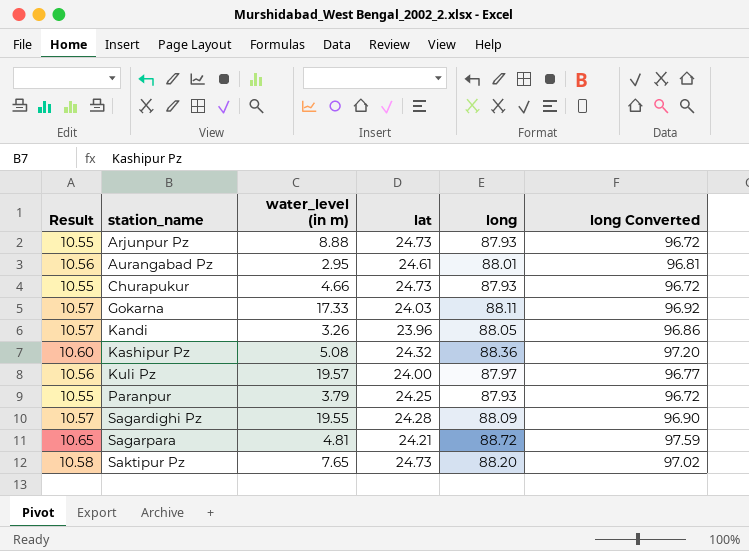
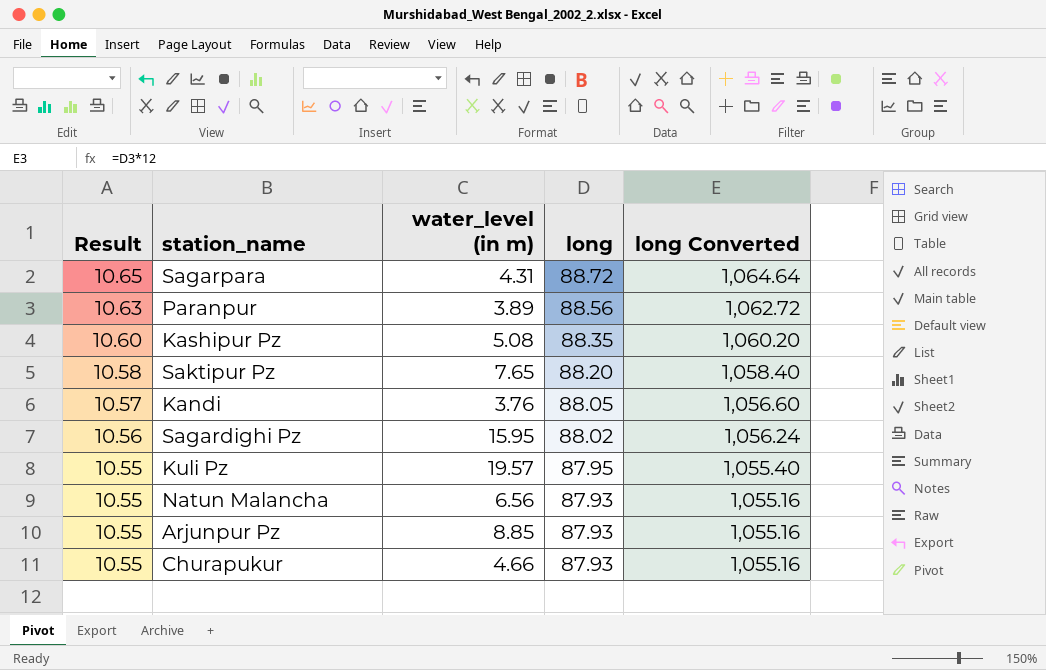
row order: station_name ascending -> Result descending
column lat | position: 4 -> none
column long Converted | formula: [long] * 1.1 -> [long] * 12
row Aurangabad Pz: 10.56 | 2.95 | 24.61 | 88.01 | 96.81 -> none
row Gokarna: 10.57 | 17.33 | 24.03 | 88.11 | 96.92 -> none
Sagarpara | water_level (in m): 4.81 -> 4.31
Paranpur | Result: 10.55 -> 10.63
Paranpur | water_level (in m): 3.79 -> 3.89
Paranpur | long: 87.93 -> 88.56
Kashipur Pz | long: 88.36 -> 88.35
Kandi | water_level (in m): 3.26 -> 3.76
Sagardighi Pz | Result: 10.57 -> 10.56
Sagardighi Pz | water_level (in m): 19.55 -> 15.95
Sagardighi Pz | long: 88.09 -> 88.02
Kuli Pz | Result: 10.56 -> 10.55
Kuli Pz | long: 87.97 -> 87.95
row Natun Malancha: none -> 10.55 | 6.56 | 87.93 | 1,055.16
Arjunpur Pz | water_level (in m): 8.88 -> 8.85

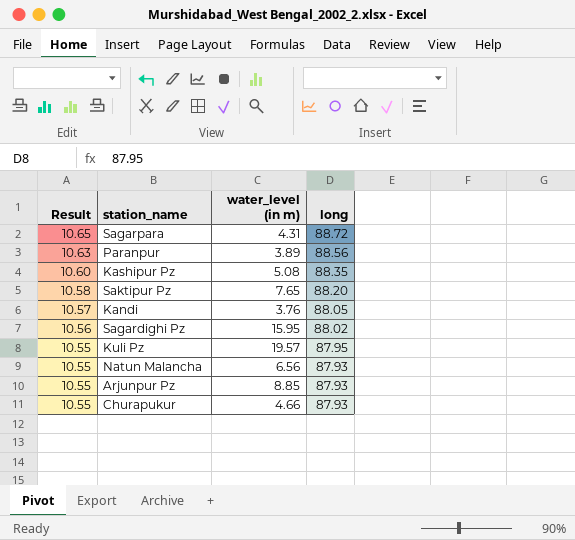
column long Converted | formula: [long] * 12 -> none

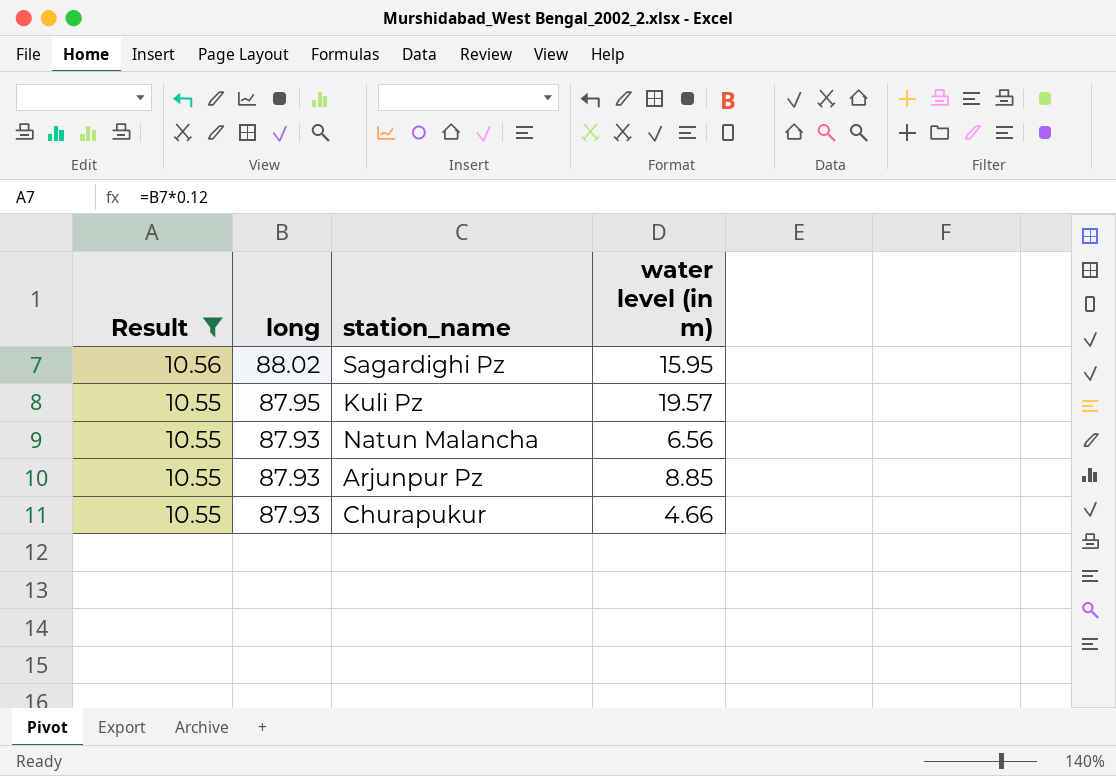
filter: none -> Result <= 10.56
column long | position: 4 -> 2
column name: water_level (in m) -> water level (in m)

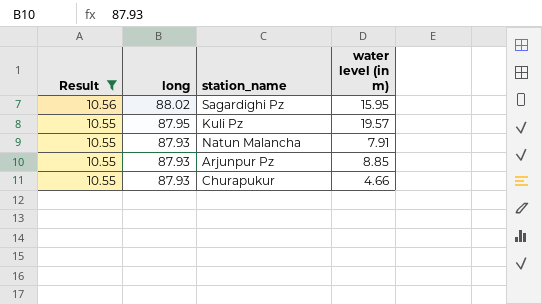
Natun Malancha | water level (in m): 6.56 -> 7.91

